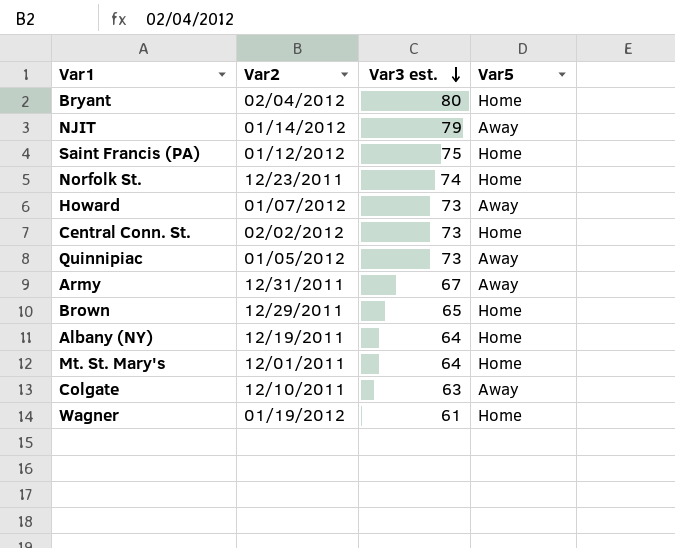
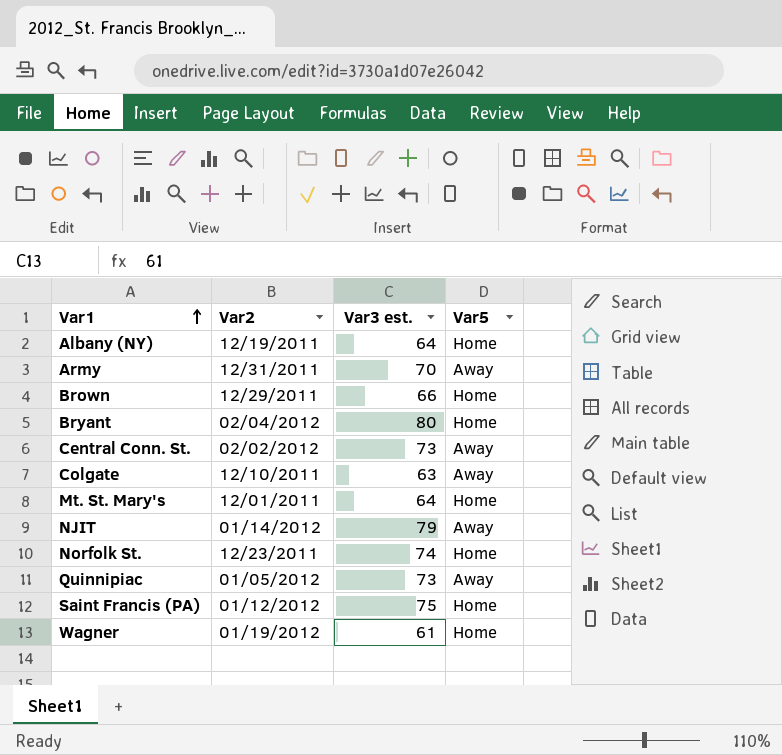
row order: Var3 est. descending -> Var1 ascending
row Howard: 01/07/2012 | 73 | Away -> none
Army | Var3 est.: 67 -> 70
Brown | Var3 est.: 65 -> 66
Central Conn. St. | Var5: Home -> Away

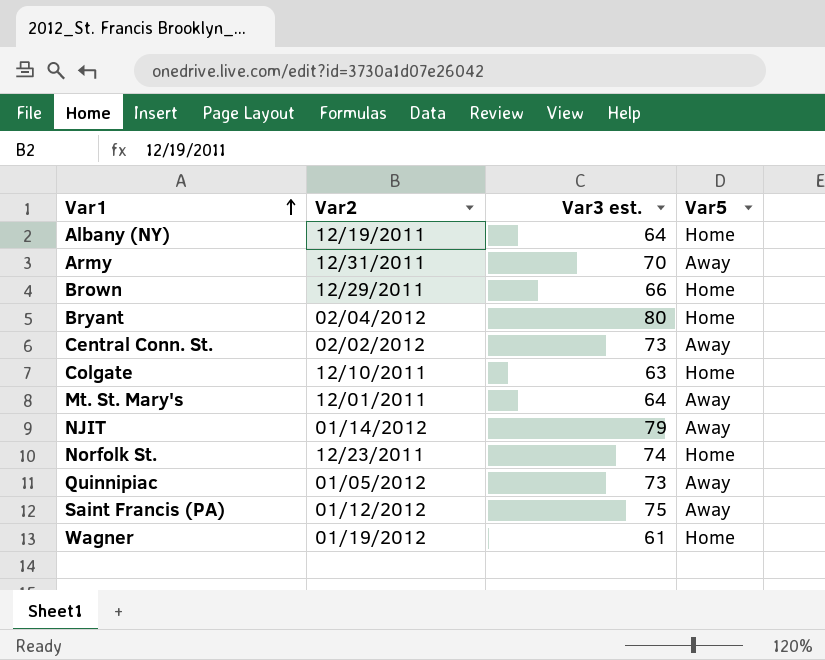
Colgate | Var5: Away -> Home
Mt. St. Mary's | Var5: Home -> Away
Saint Francis (PA) | Var5: Home -> Away

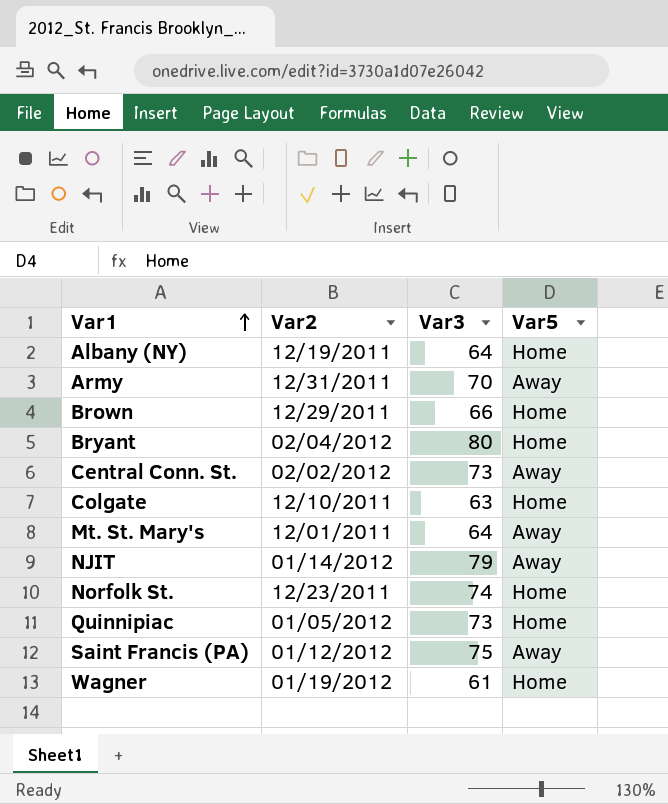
column name: Var3 est. -> Var3
Quinnipiac | Var5: Away -> Home

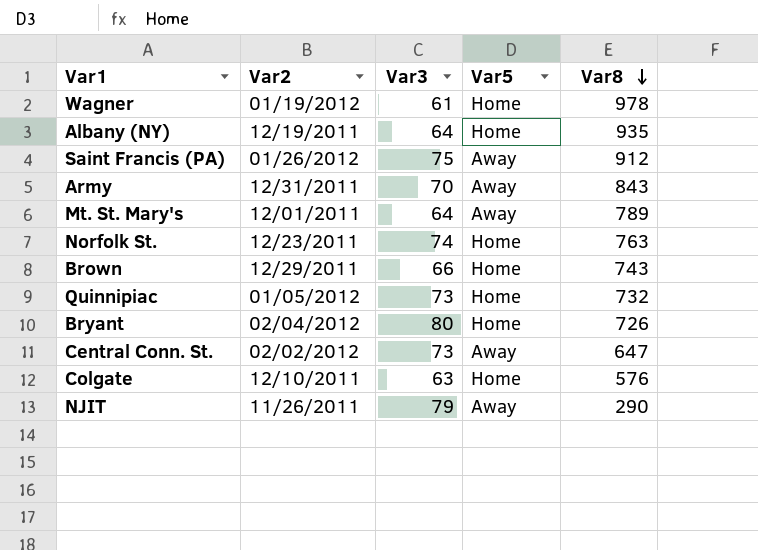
row order: Var1 ascending -> Var8 descending
column Var8 | position: none -> 5
Saint Francis (PA) | Var2: 01/12/2012 -> 01/26/2012
NJIT | Var2: 01/14/2012 -> 11/26/2011

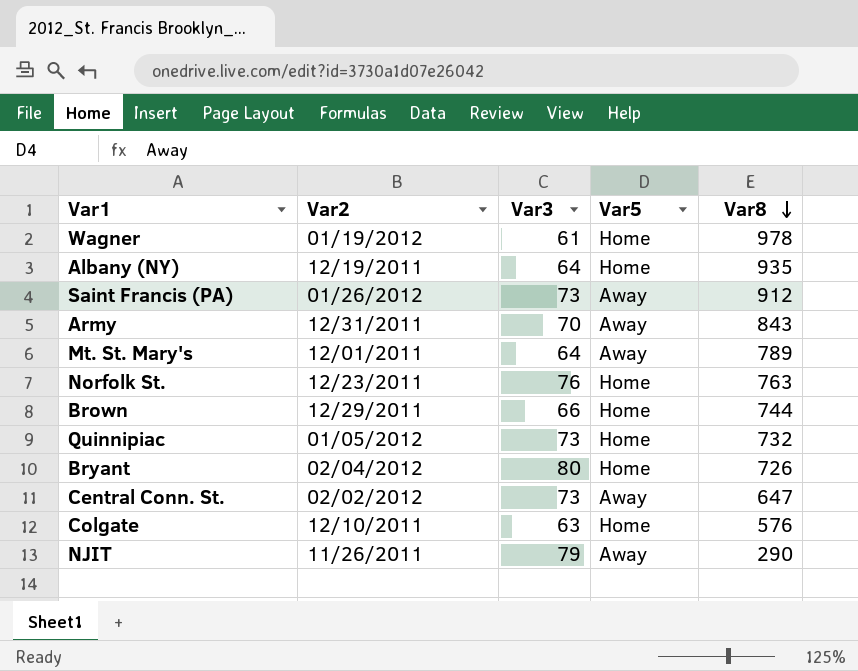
Saint Francis (PA) | Var3: 75 -> 73
Norfolk St. | Var3: 74 -> 76
Brown | Var8: 743 -> 744

